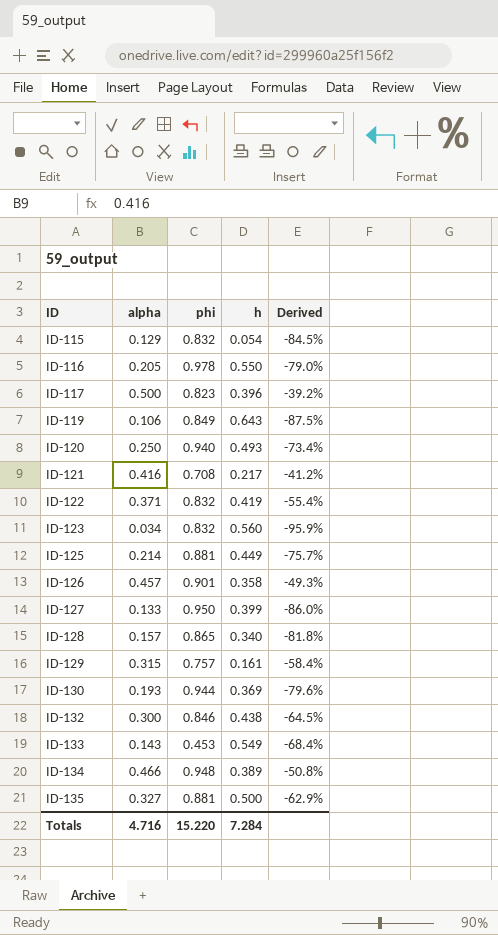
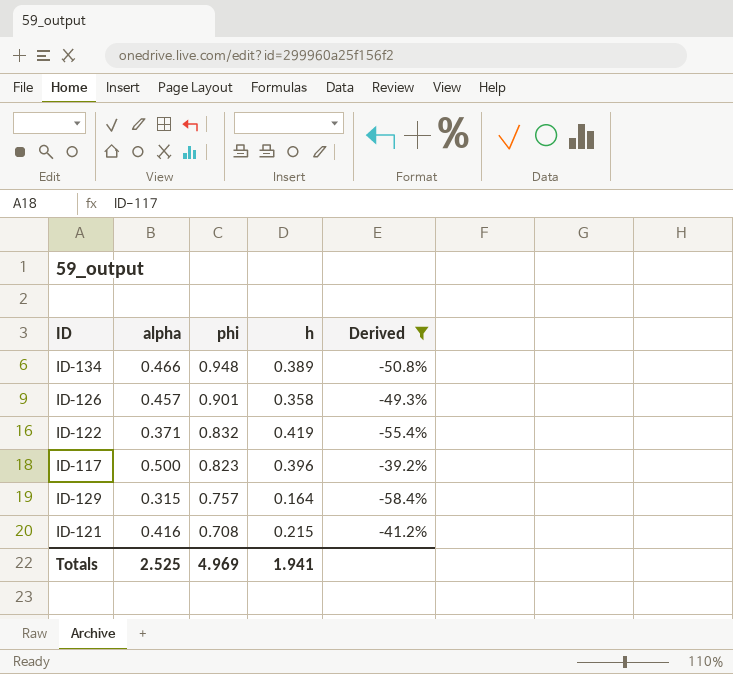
filter: none -> Derived >= -58.4%
row order: ID ascending -> phi descending
ID-129 | h: 0.161 -> 0.164
ID-121 | h: 0.217 -> 0.215
Totals | alpha: 4.716 -> 2.525
Totals | phi: 15.220 -> 4.969
Totals | h: 7.284 -> 1.941

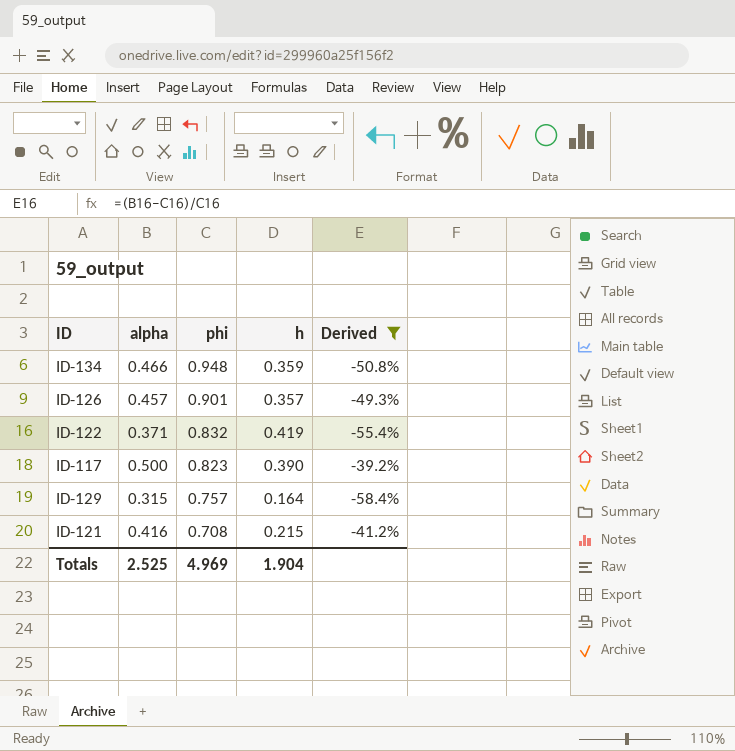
ID-134 | h: 0.389 -> 0.359
ID-126 | h: 0.358 -> 0.357
ID-117 | h: 0.396 -> 0.390
Totals | h: 1.941 -> 1.904

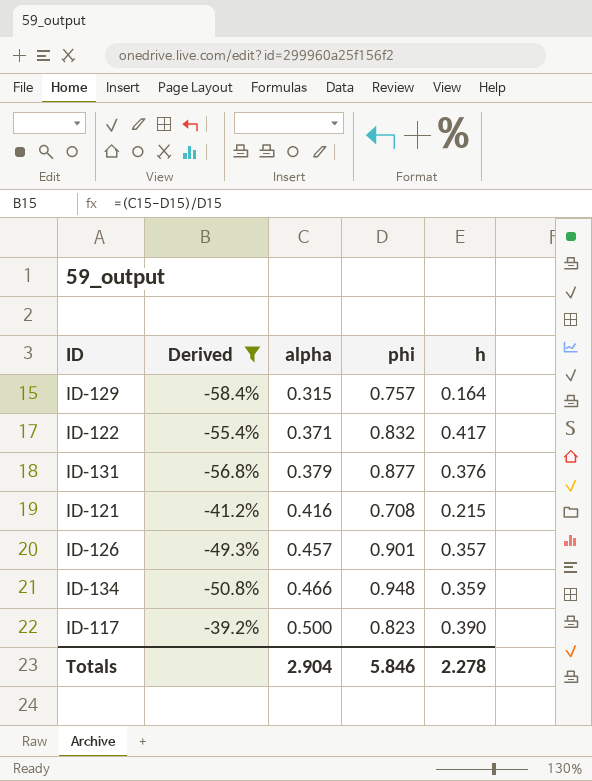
row order: phi descending -> alpha ascending
column Derived | position: 5 -> 2
ID-122 | h: 0.419 -> 0.417
row ID-131: none -> -56.8% | 0.379 | 0.877 | 0.376
Totals | alpha: 2.525 -> 2.904
Totals | phi: 4.969 -> 5.846
Totals | h: 1.904 -> 2.278

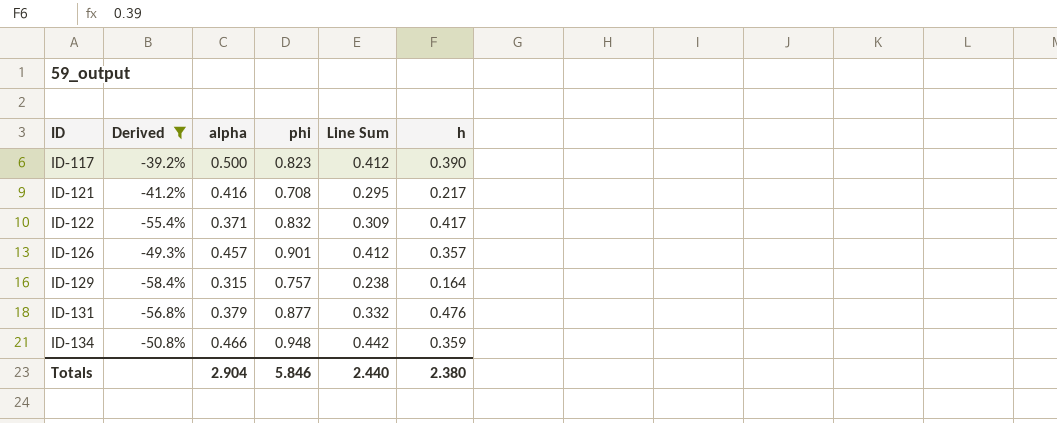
row order: alpha ascending -> ID ascending
column Line Sum | formula: none -> [alpha] * [phi]
ID-121 | h: 0.215 -> 0.217
ID-131 | h: 0.376 -> 0.476
Totals | h: 2.278 -> 2.380

